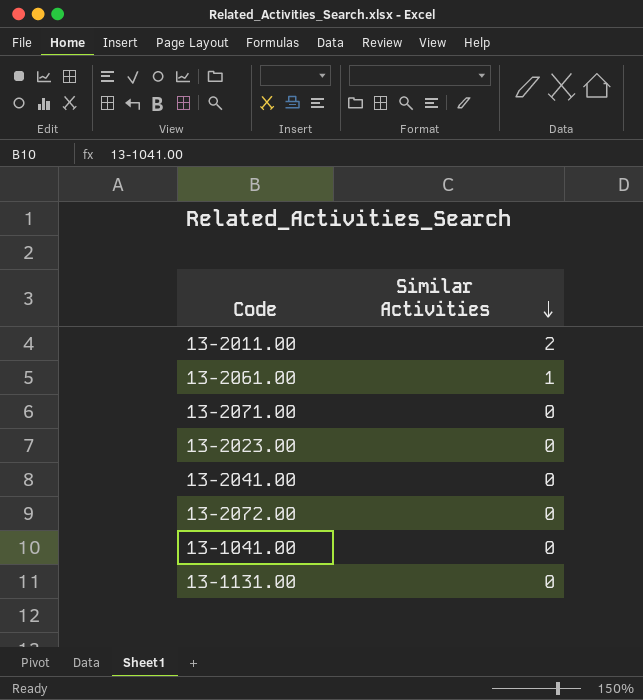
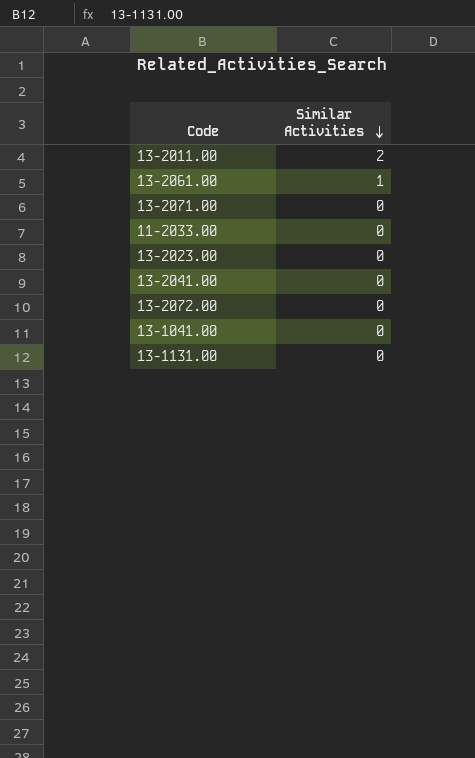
row 11-2033.00: none -> 0

